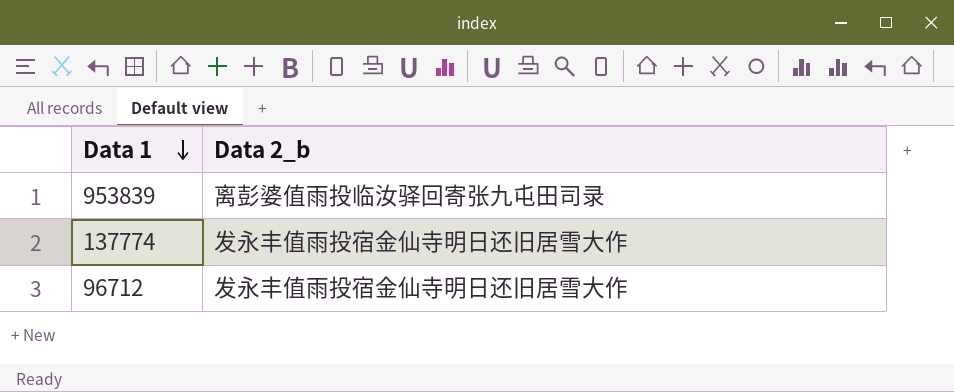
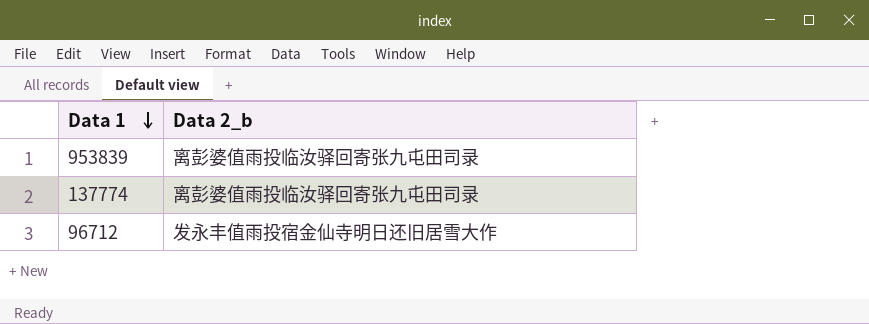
137774 | Data 2_b: 发永丰值雨投宿金仙寺明日还旧居雪大作 -> 离彭婆值雨投临汝驿回寄张九屯田司录

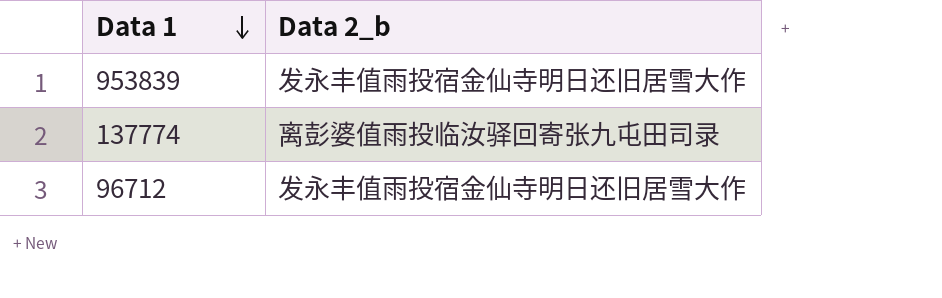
953839 | Data 2_b: 离彭婆值雨投临汝驿回寄张九屯田司录 -> 发永丰值雨投宿金仙寺明日还旧居雪大作

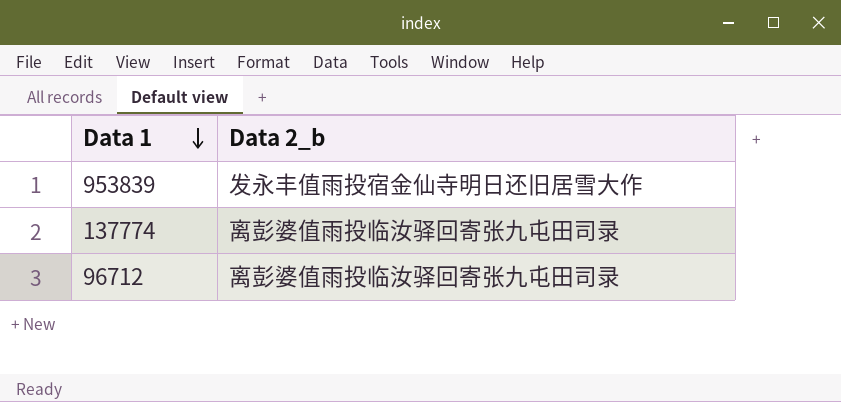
96712 | Data 2_b: 发永丰值雨投宿金仙寺明日还旧居雪大作 -> 离彭婆值雨投临汝驿回寄张九屯田司录

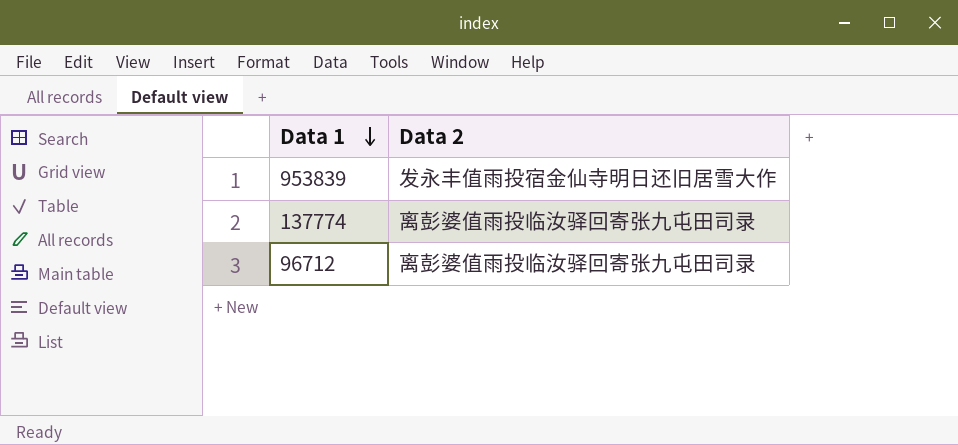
column name: Data 2_b -> Data 2

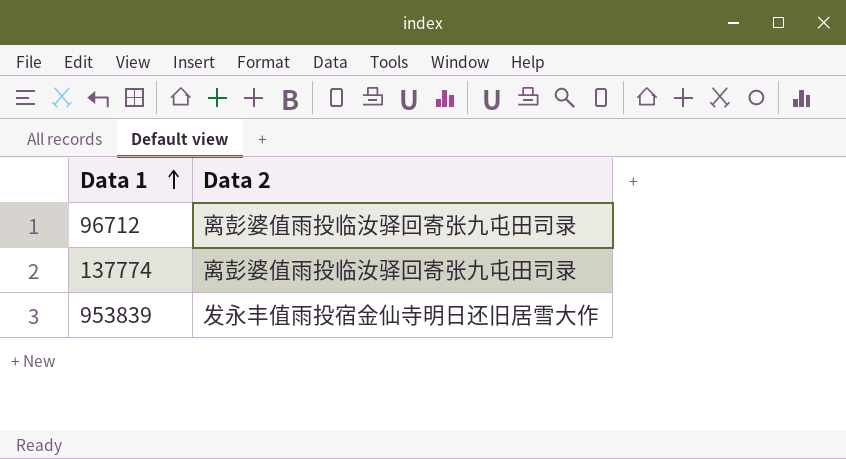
row order: Data 1 descending -> Data 1 ascending

